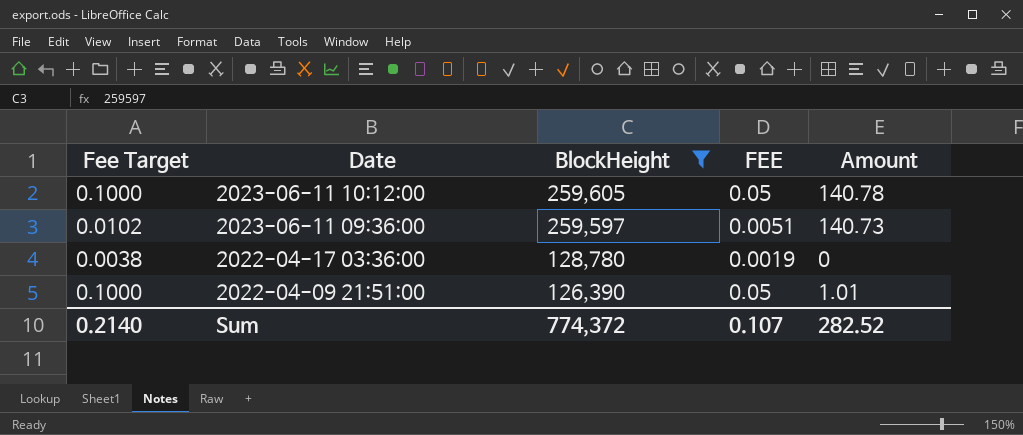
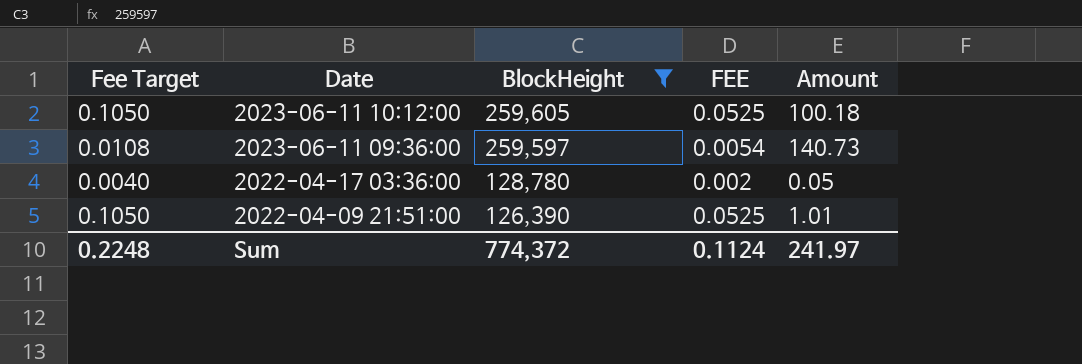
2023-06-11 10:12:00 | Fee Target: 0.1000 -> 0.1050
2023-06-11 10:12:00 | FEE: 0.05 -> 0.0525
2023-06-11 10:12:00 | Amount: 140.78 -> 100.18
2023-06-11 09:36:00 | Fee Target: 0.0102 -> 0.0108
2023-06-11 09:36:00 | FEE: 0.0051 -> 0.0054
2022-04-17 03:36:00 | Fee Target: 0.0038 -> 0.0040
2022-04-17 03:36:00 | FEE: 0.0019 -> 0.002
2022-04-17 03:36:00 | Amount: 0 -> 0.05
2022-04-09 21:51:00 | Fee Target: 0.1000 -> 0.1050
2022-04-09 21:51:00 | FEE: 0.05 -> 0.0525
Sum | Fee Target: 0.2140 -> 0.2248
Sum | FEE: 0.107 -> 0.1124
Sum | Amount: 282.52 -> 241.97

